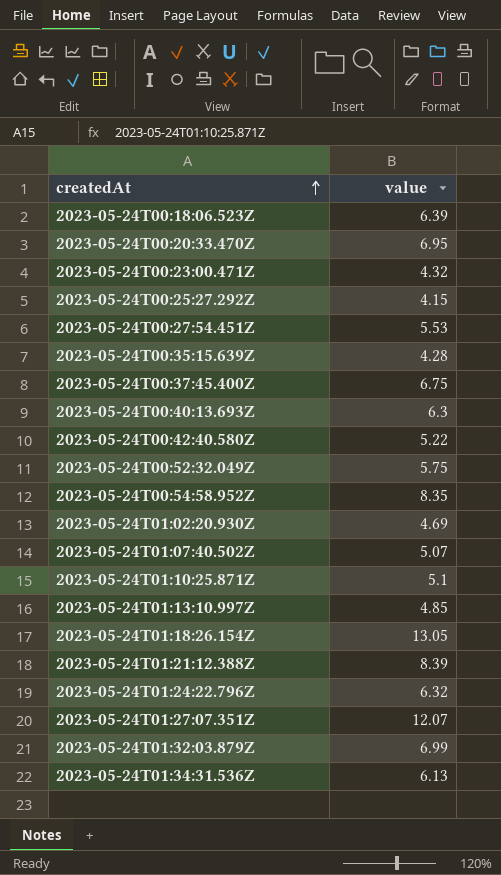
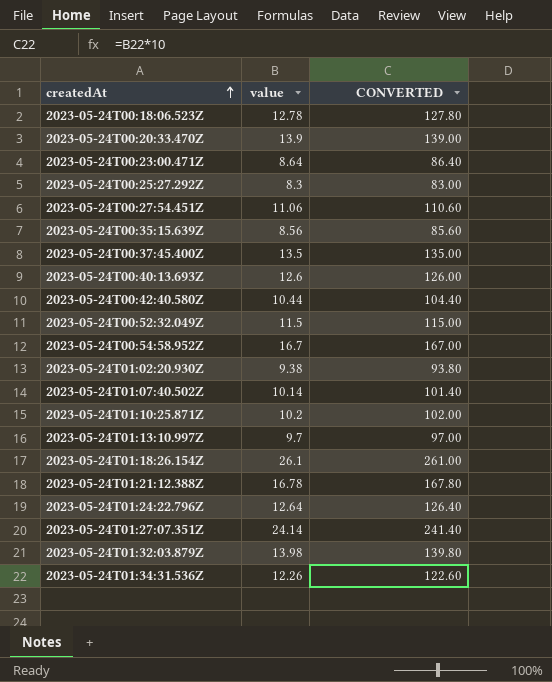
column CONVERTED | formula: none -> [value] * 10
2023-05-24T00:18:06.523Z | value: 6.39 -> 12.78
2023-05-24T00:20:33.470Z | value: 6.95 -> 13.9
2023-05-24T00:23:00.471Z | value: 4.32 -> 8.64
2023-05-24T00:25:27.292Z | value: 4.15 -> 8.3
2023-05-24T00:27:54.451Z | value: 5.53 -> 11.06
2023-05-24T00:35:15.639Z | value: 4.28 -> 8.56
2023-05-24T00:37:45.400Z | value: 6.75 -> 13.5
2023-05-24T00:40:13.693Z | value: 6.3 -> 12.6
2023-05-24T00:42:40.580Z | value: 5.22 -> 10.44
2023-05-24T00:52:32.049Z | value: 5.75 -> 11.5
2023-05-24T00:54:58.952Z | value: 8.35 -> 16.7
2023-05-24T01:02:20.930Z | value: 4.69 -> 9.38
2023-05-24T01:07:40.502Z | value: 5.07 -> 10.14
2023-05-24T01:10:25.871Z | value: 5.1 -> 10.2
2023-05-24T01:13:10.997Z | value: 4.85 -> 9.7
2023-05-24T01:18:26.154Z | value: 13.05 -> 26.1
2023-05-24T01:21:12.388Z | value: 8.39 -> 16.78
2023-05-24T01:24:22.796Z | value: 6.32 -> 12.64
2023-05-24T01:27:07.351Z | value: 12.07 -> 24.14
2023-05-24T01:32:03.879Z | value: 6.99 -> 13.98
2023-05-24T01:34:31.536Z | value: 6.13 -> 12.26

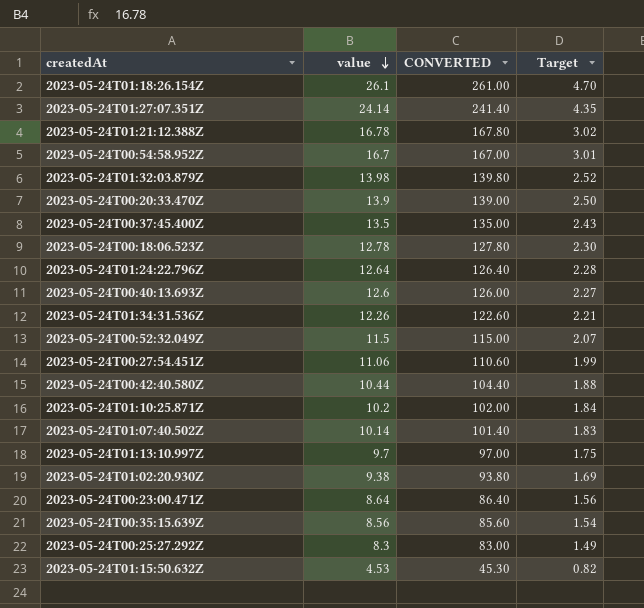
row order: createdAt ascending -> value descending
column Target | formula: none -> [value] * 0.18
row 2023-05-24T01:15:50.632Z: none -> 4.53 | 45.30 | 0.82

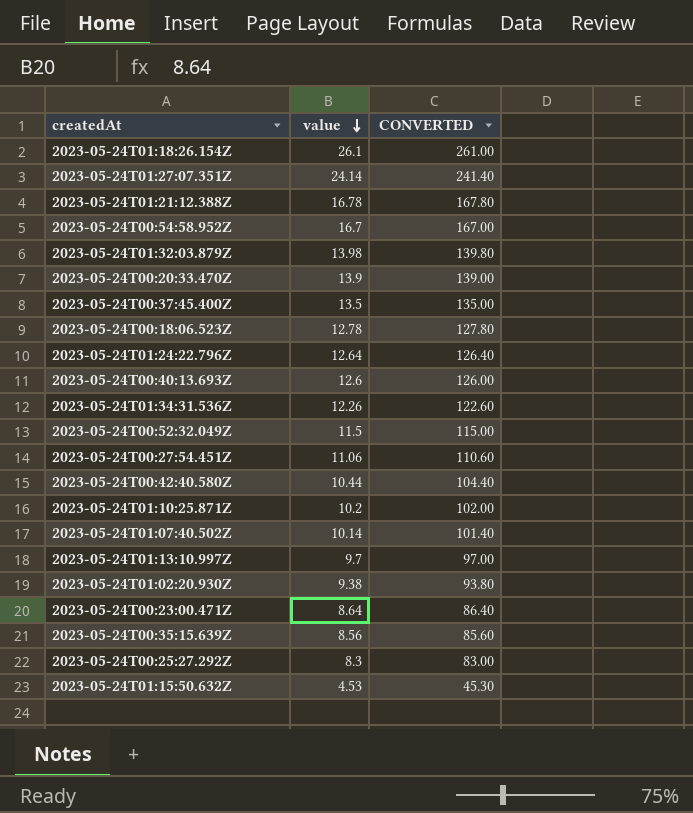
column Target | formula: [value] * 0.18 -> none

